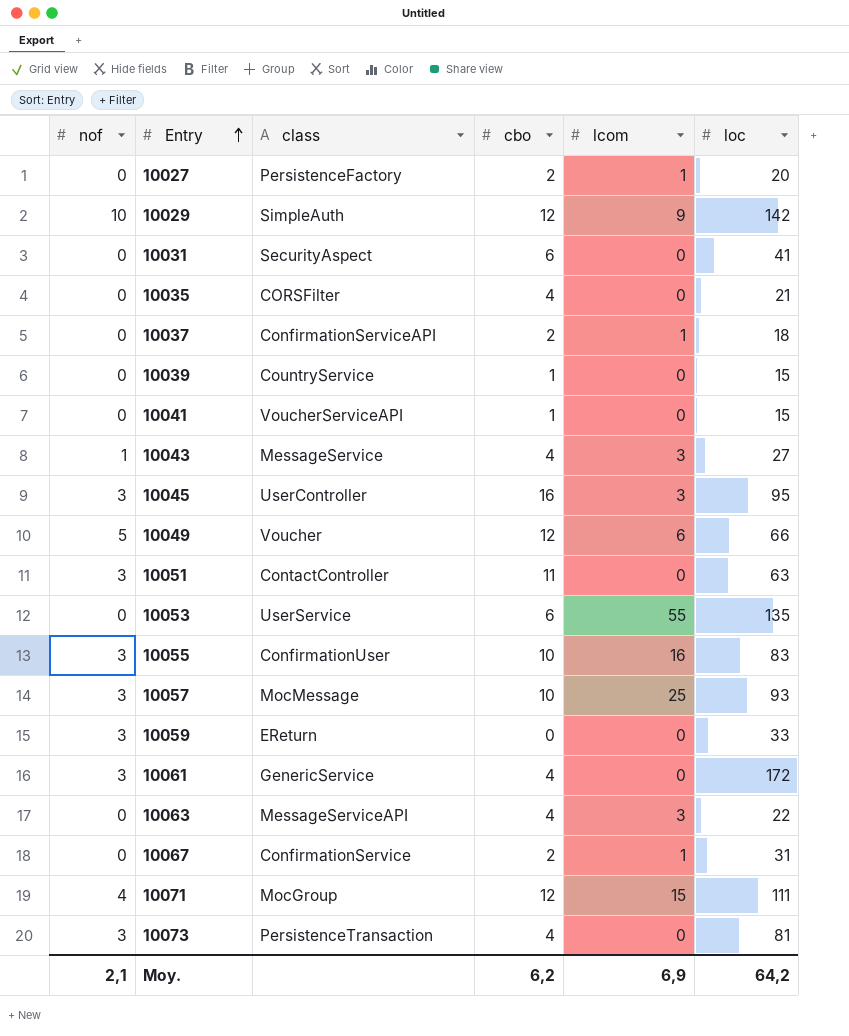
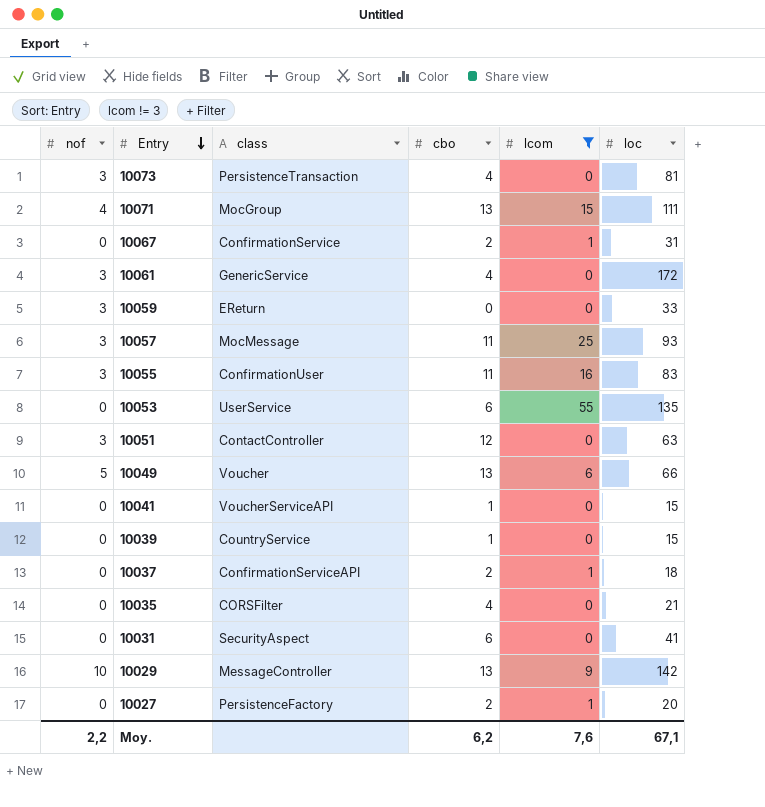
filter: none -> lcom != 3
row order: Entry ascending -> Entry descending
10071 | cbo: 12 -> 13
10057 | cbo: 10 -> 11
10055 | cbo: 10 -> 11
10051 | cbo: 11 -> 12
10049 | cbo: 12 -> 13
10029 | class: SimpleAuth -> MessageController
10029 | cbo: 12 -> 13
Moy. | nof: 2,1 -> 2,2
Moy. | lcom: 6,9 -> 7,6
Moy. | loc: 64,2 -> 67,1

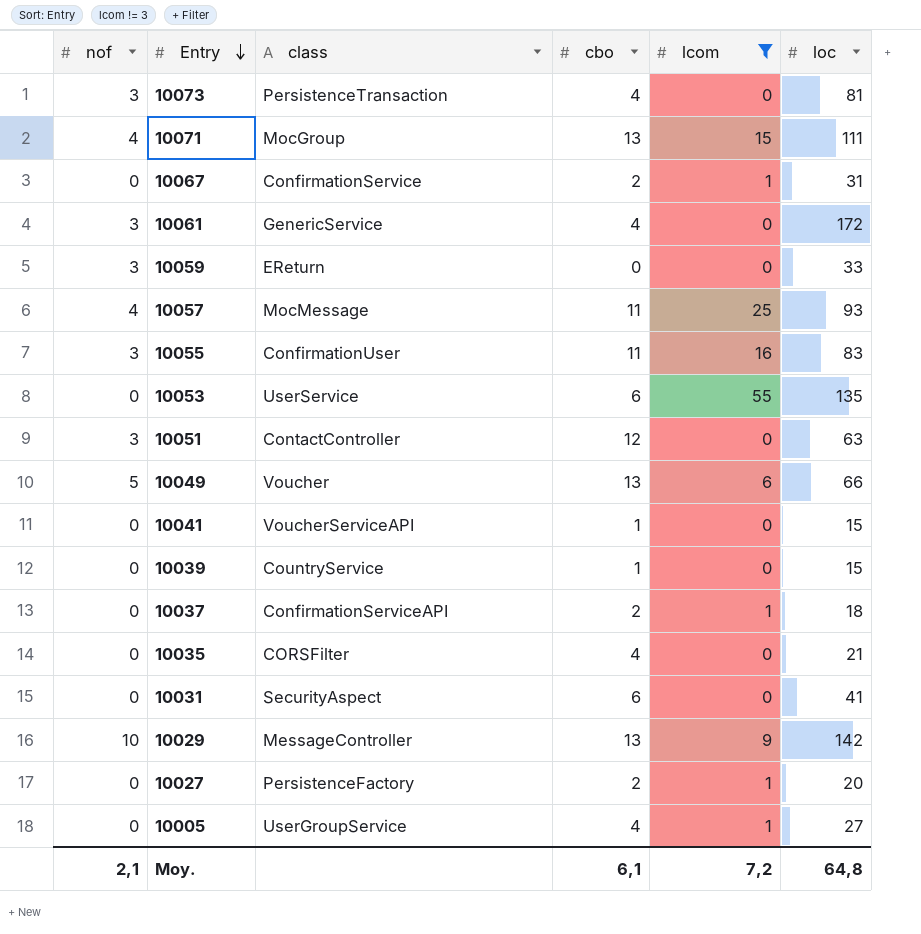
10057 | nof: 3 -> 4
row 10005: none -> 0 | UserGroupService | 4 | 1 | 27
Moy. | nof: 2,2 -> 2,1
Moy. | cbo: 6,2 -> 6,1
Moy. | lcom: 7,6 -> 7,2
Moy. | loc: 67,1 -> 64,8

